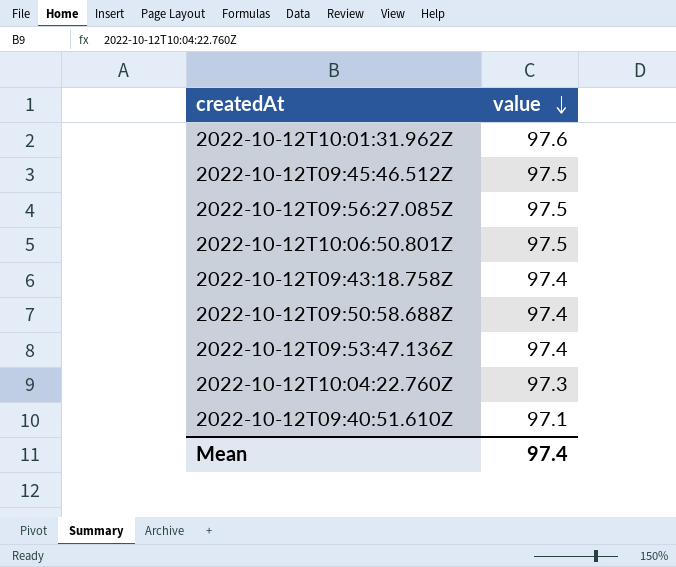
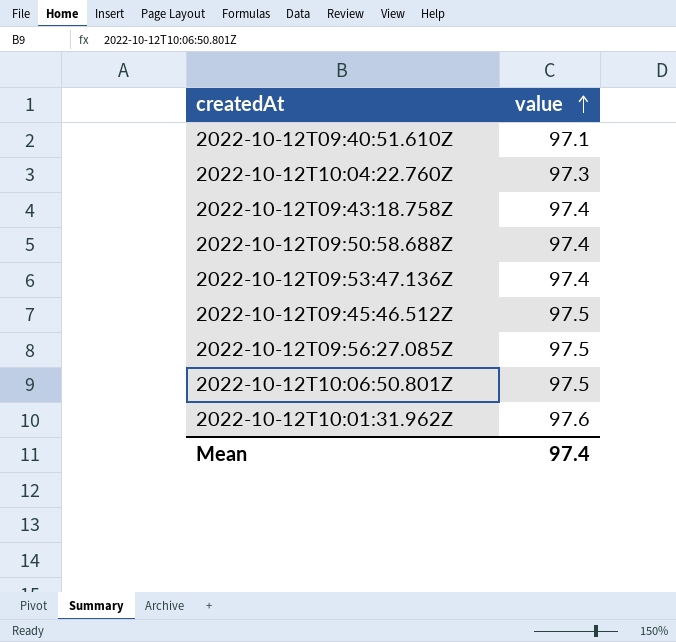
row order: value descending -> value ascending

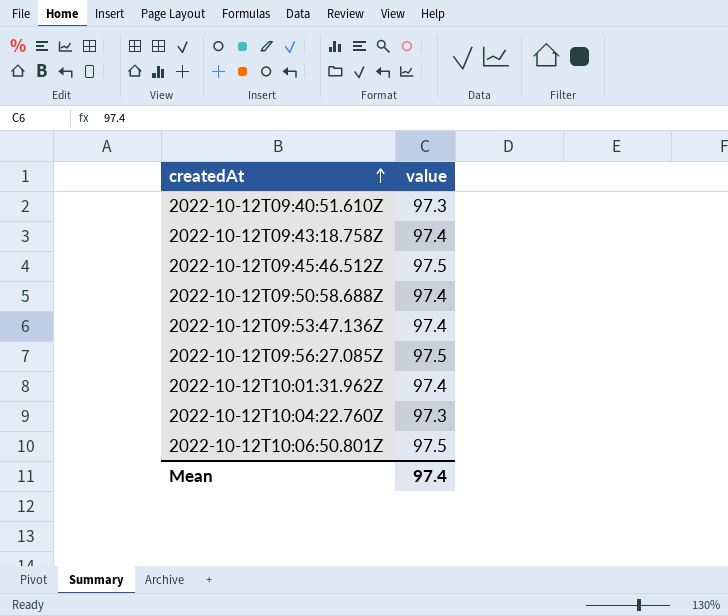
row order: value ascending -> createdAt ascending
2022-10-12T09:40:51.610Z | value: 97.1 -> 97.3
2022-10-12T10:01:31.962Z | value: 97.6 -> 97.4

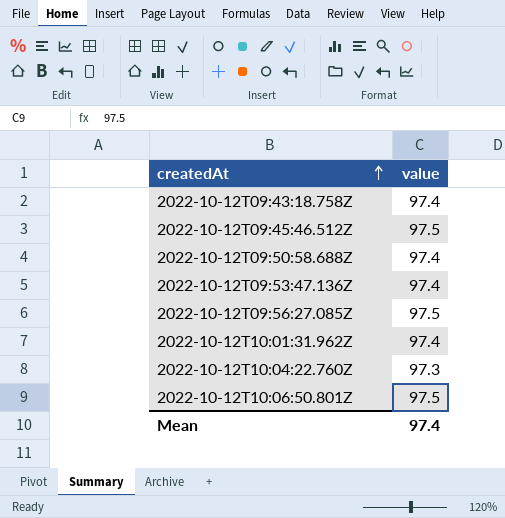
row 2022-10-12T09:40:51.610Z: 97.3 -> none

